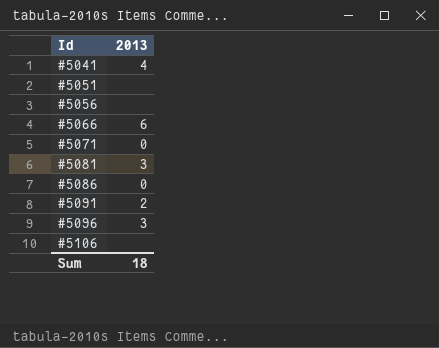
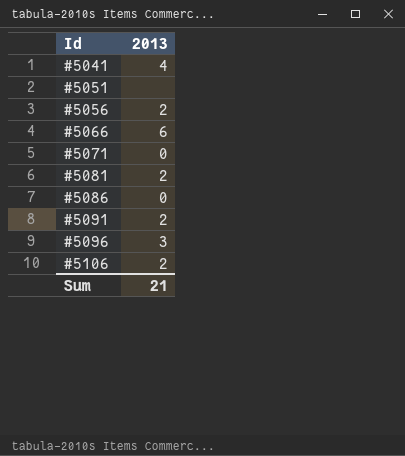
#5056 | 2013: none -> 2
#5081 | 2013: 3 -> 2
#5106 | 2013: none -> 2
Sum | 2013: 18 -> 21

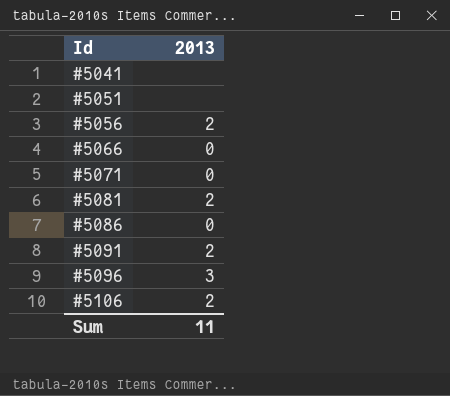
#5041 | 2013: 4 -> none
#5066 | 2013: 6 -> 0
Sum | 2013: 21 -> 11

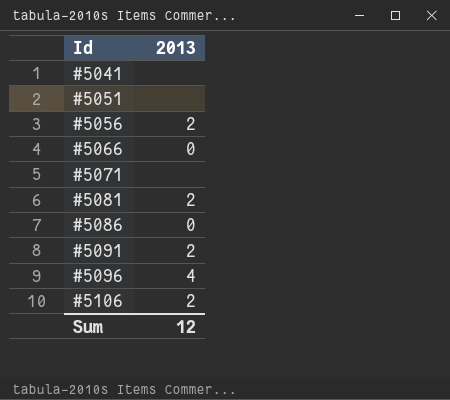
#5071 | 2013: 0 -> none
#5096 | 2013: 3 -> 4
Sum | 2013: 11 -> 12

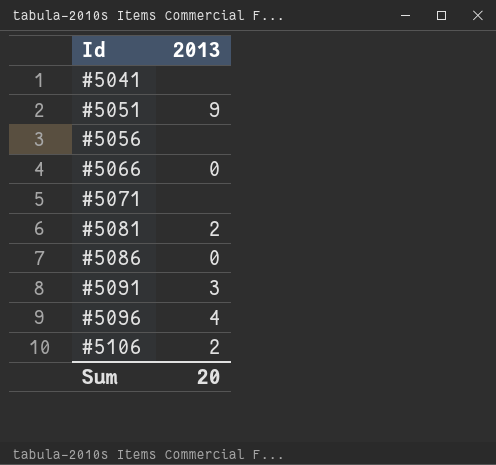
#5051 | 2013: none -> 9
#5056 | 2013: 2 -> none
#5091 | 2013: 2 -> 3
Sum | 2013: 12 -> 20

